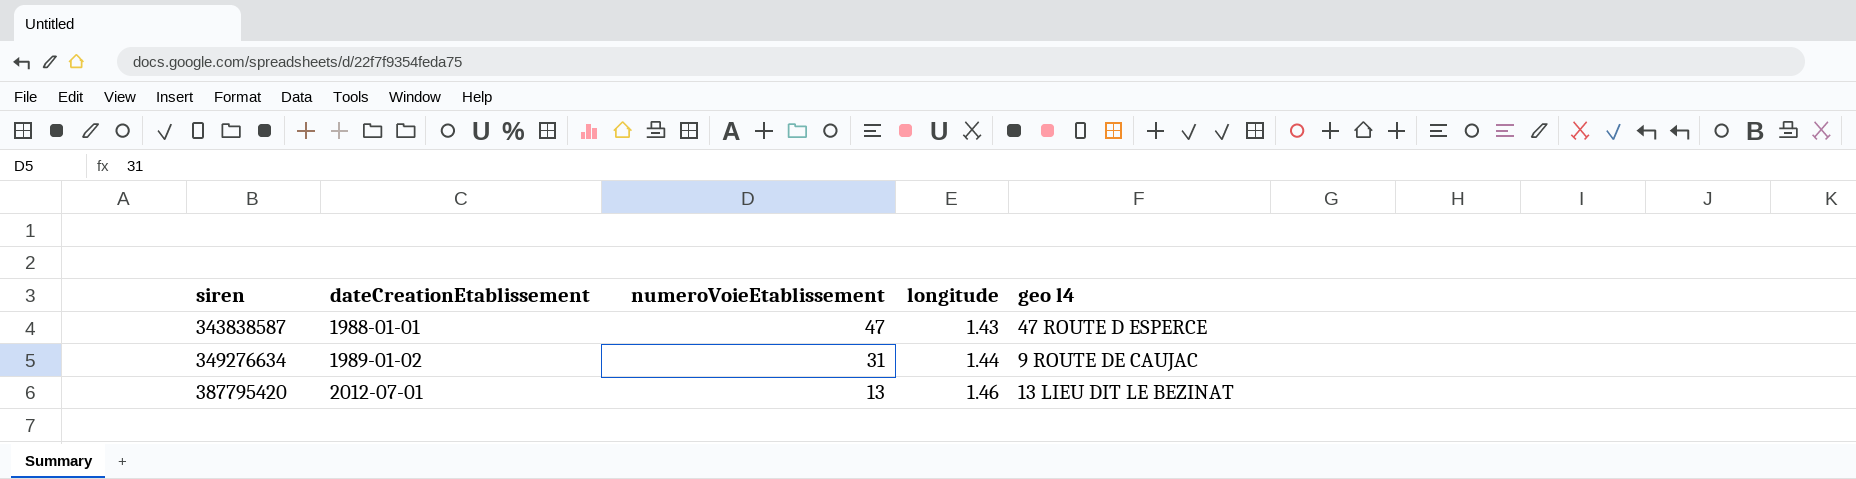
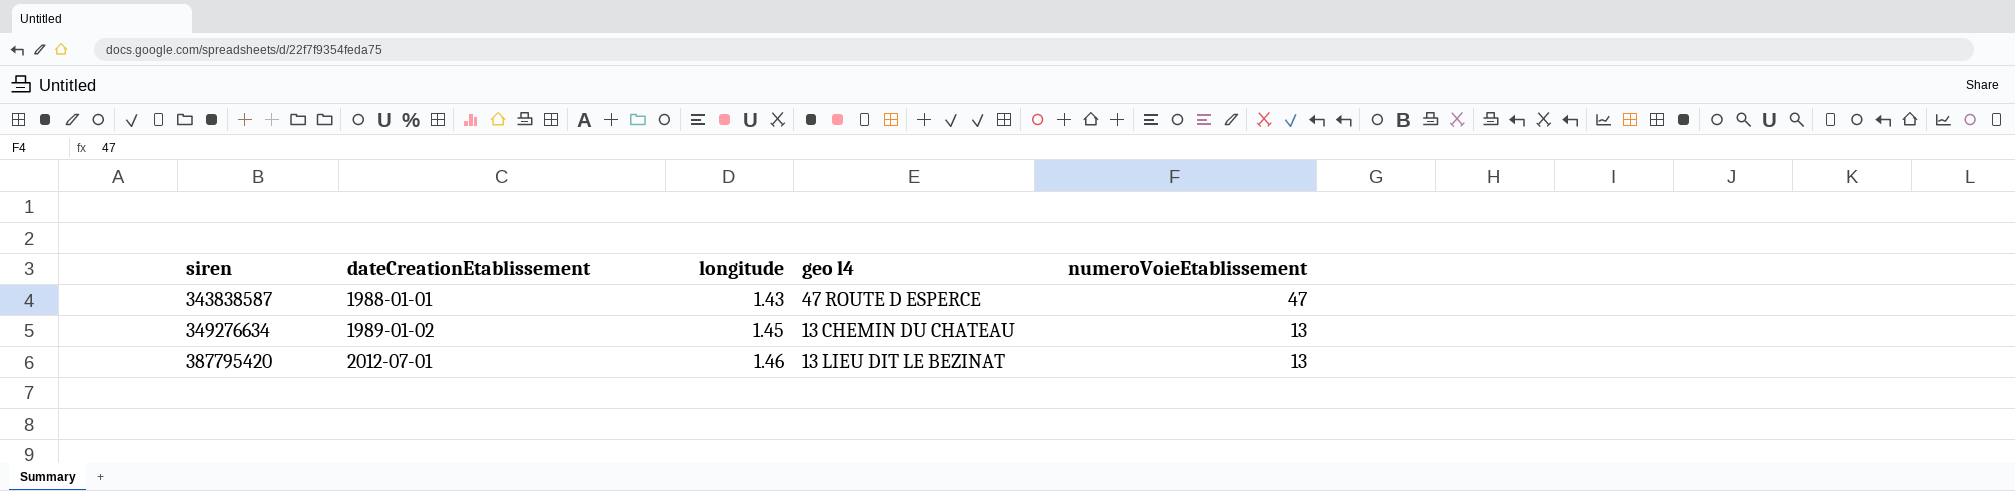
column numeroVoieEtablissement | position: 3 -> 5
349276634 | longitude: 1.44 -> 1.45
349276634 | geo l4: 9 ROUTE DE CAUJAC -> 13 CHEMIN DU CHATEAU
349276634 | numeroVoieEtablissement: 31 -> 13

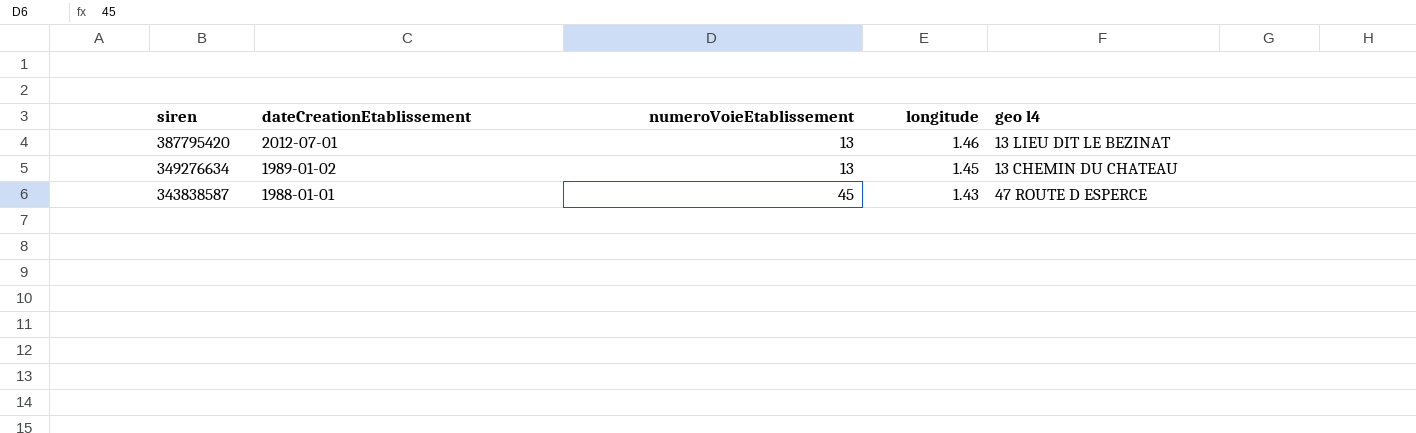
row order: siren ascending -> siren descending
column numeroVoieEtablissement | position: 5 -> 3
343838587 | numeroVoieEtablissement: 47 -> 45

